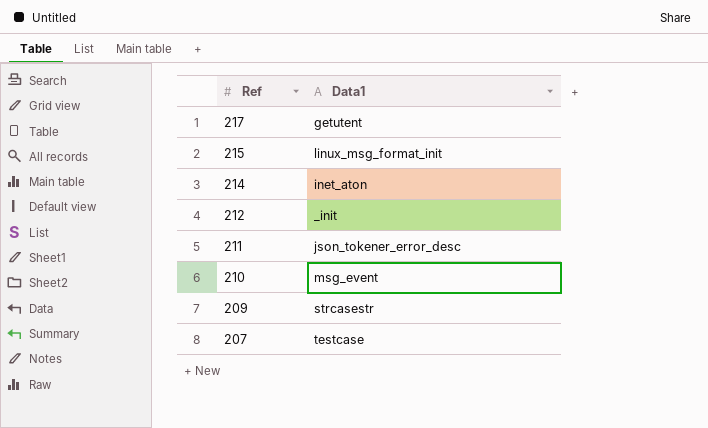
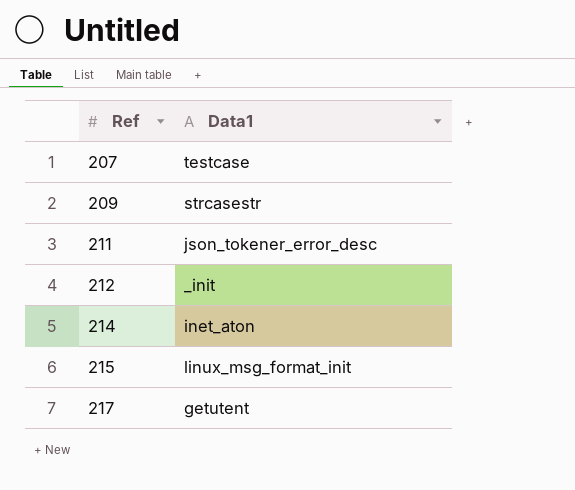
row order: Ref descending -> Ref ascending
row 210: msg_event -> none

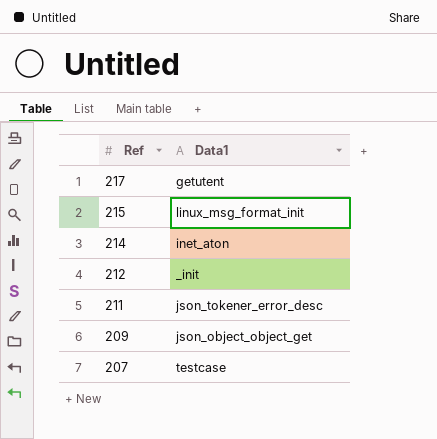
row order: Ref ascending -> Ref descending
209 | Data1: strcasestr -> json_object_object_get

